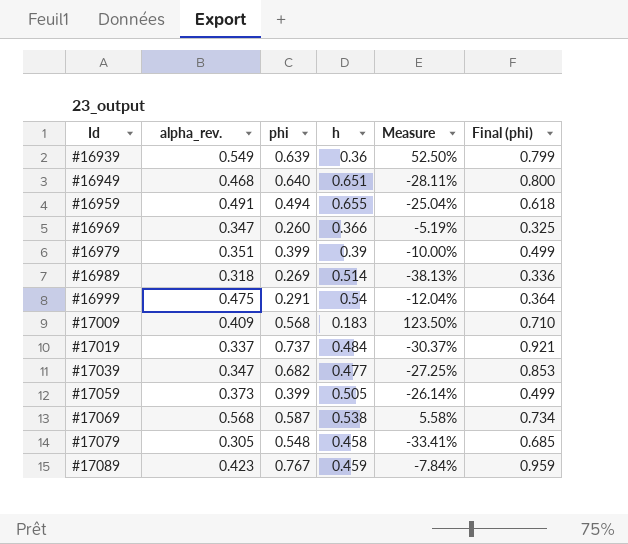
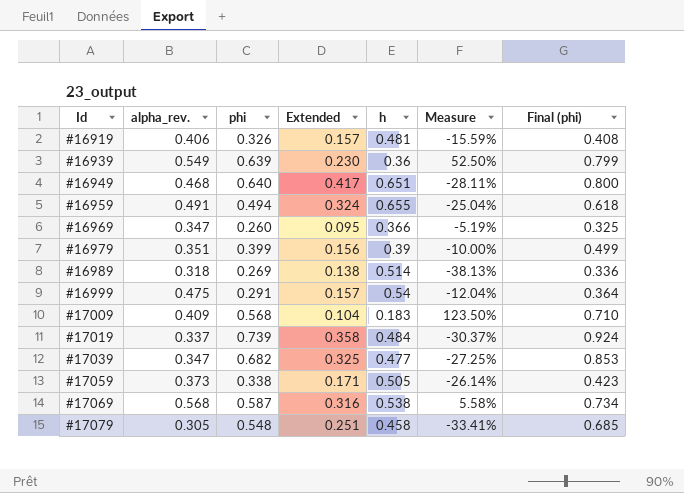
column Extended | formula: none -> [phi] * [h]
row #17089: 0.423 | 0.767 | 0.459 | -7.84% | 0.959 -> none
row #16919: none -> 0.406 | 0.326 | 0.157 | 0.481 | -15.59% | 0.408
#17019 | phi: 0.737 -> 0.739
#17019 | Final (phi): 0.921 -> 0.924
#17059 | phi: 0.399 -> 0.338
#17059 | Final (phi): 0.499 -> 0.423

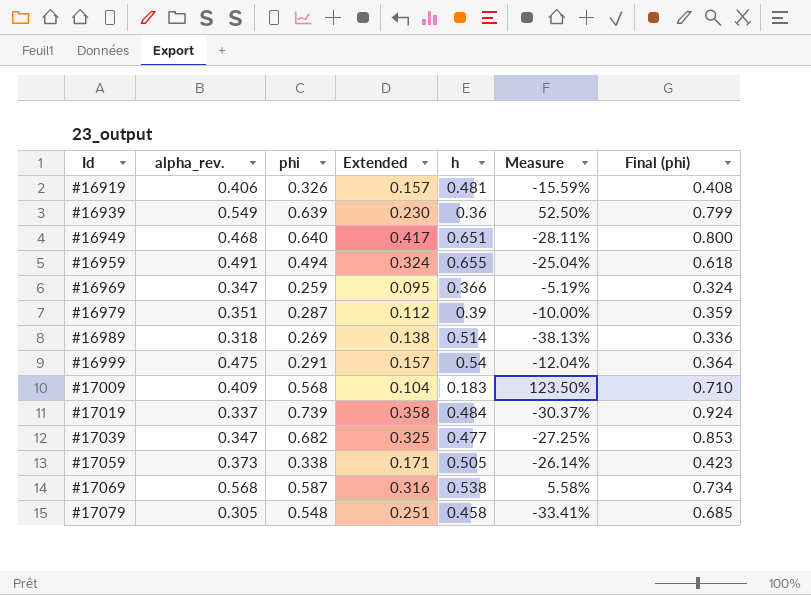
#16969 | phi: 0.260 -> 0.259
#16969 | Final (phi): 0.325 -> 0.324
#16979 | phi: 0.399 -> 0.287
#16979 | Extended: 0.156 -> 0.112
#16979 | Final (phi): 0.499 -> 0.359

